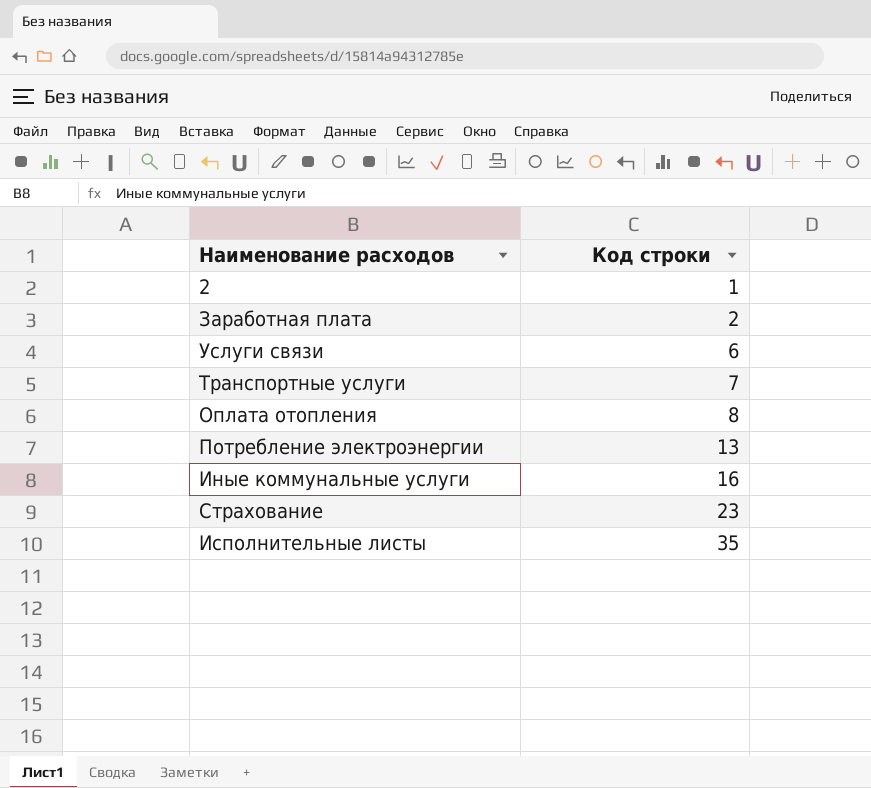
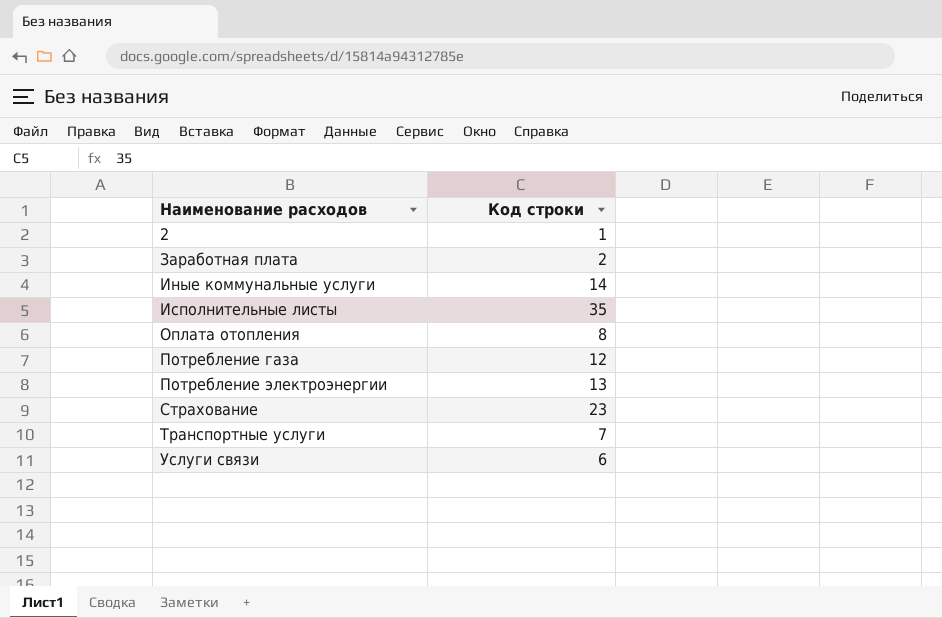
row order: Код строки ascending -> Наименование расходов ascending
Иные коммунальные услуги | Код строки: 16 -> 14
row Потребление газа: none -> 12

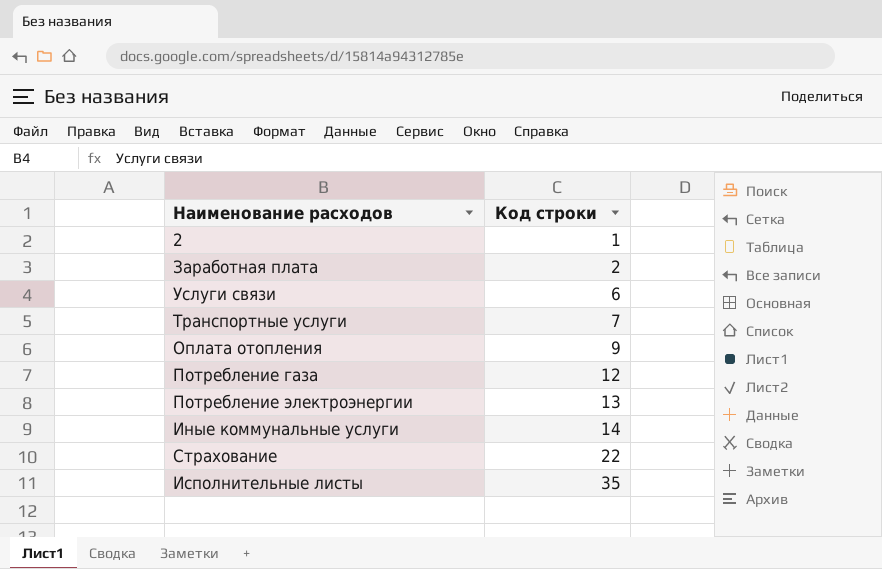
row order: Наименование расходов ascending -> Код строки ascending
Оплата отопления | Код строки: 8 -> 9
Страхование | Код строки: 23 -> 22

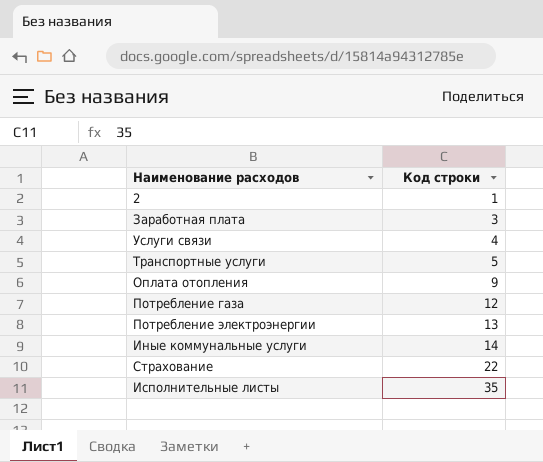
Заработная плата | Код строки: 2 -> 3
Услуги связи | Код строки: 6 -> 4
Транспортные услуги | Код строки: 7 -> 5

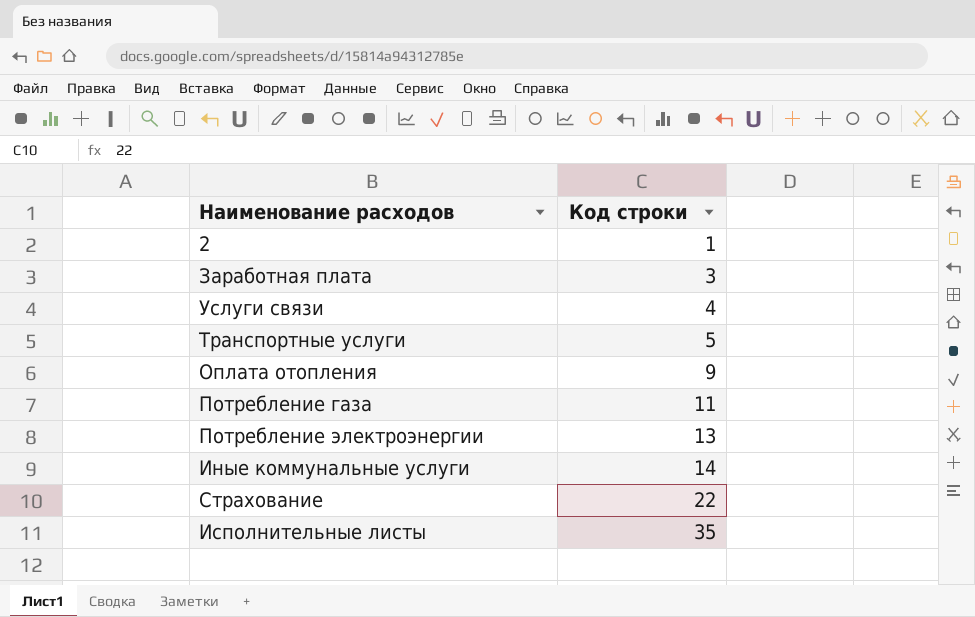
Потребление газа | Код строки: 12 -> 11

